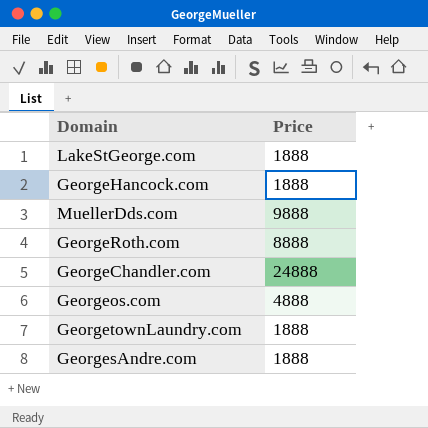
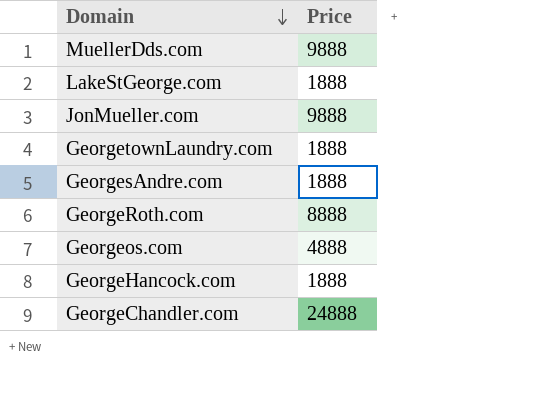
row order: none -> Domain descending
row JonMueller.com: none -> 9888

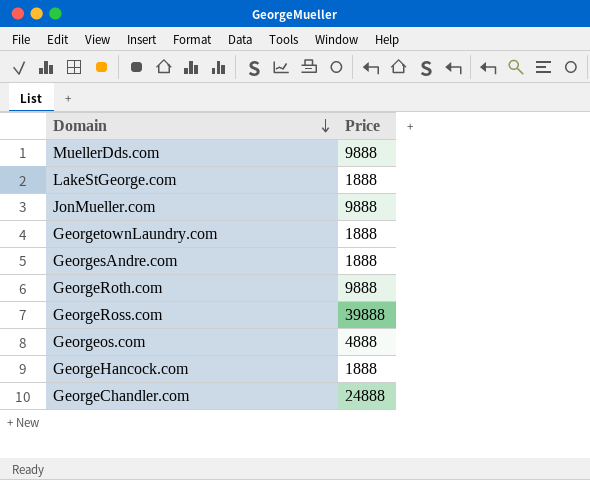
GeorgeRoth.com | Price: 8888 -> 9888
row GeorgeRoss.com: none -> 39888

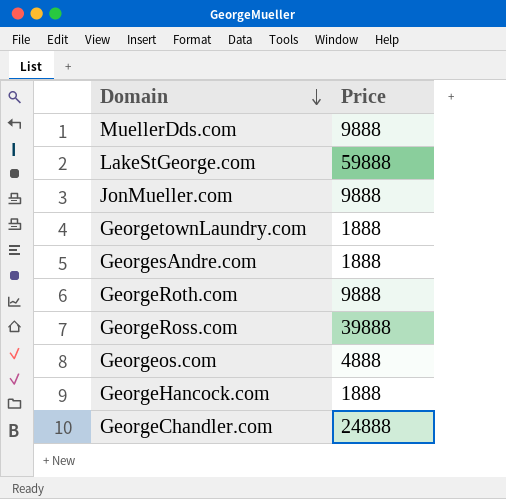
LakeStGeorge.com | Price: 1888 -> 59888

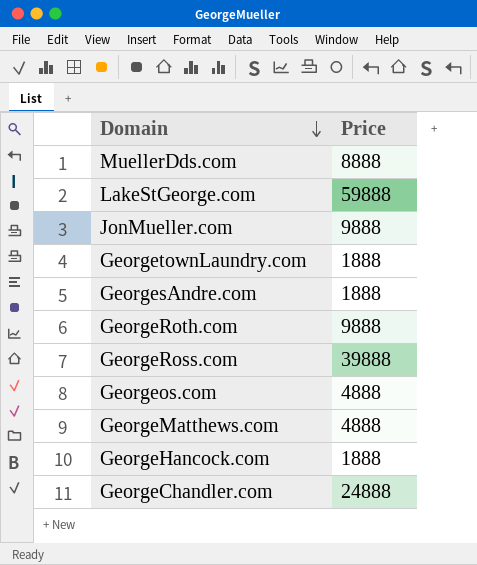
MuellerDds.com | Price: 9888 -> 8888
row GeorgeMatthews.com: none -> 4888

